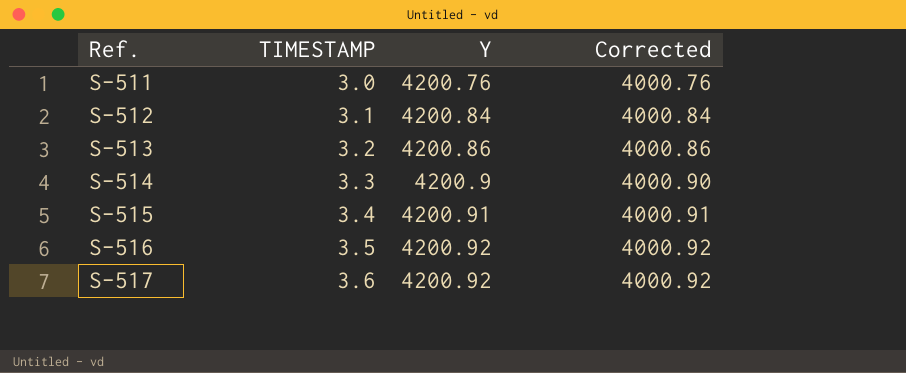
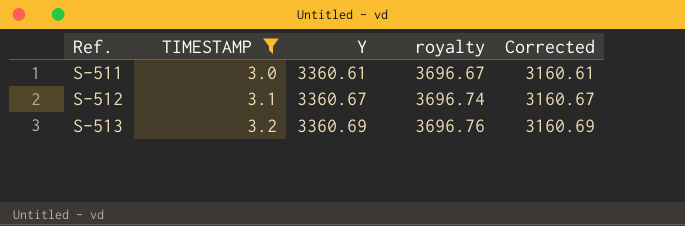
filter: none -> TIMESTAMP <= 3.2
column royalty | formula: none -> [Y] * 1.1
S-511 | Y: 4200.76 -> 3360.61
S-511 | Corrected: 4000.76 -> 3160.61
S-512 | Y: 4200.84 -> 3360.67
S-512 | Corrected: 4000.84 -> 3160.67
S-513 | Y: 4200.86 -> 3360.69
S-513 | Corrected: 4000.86 -> 3160.69

